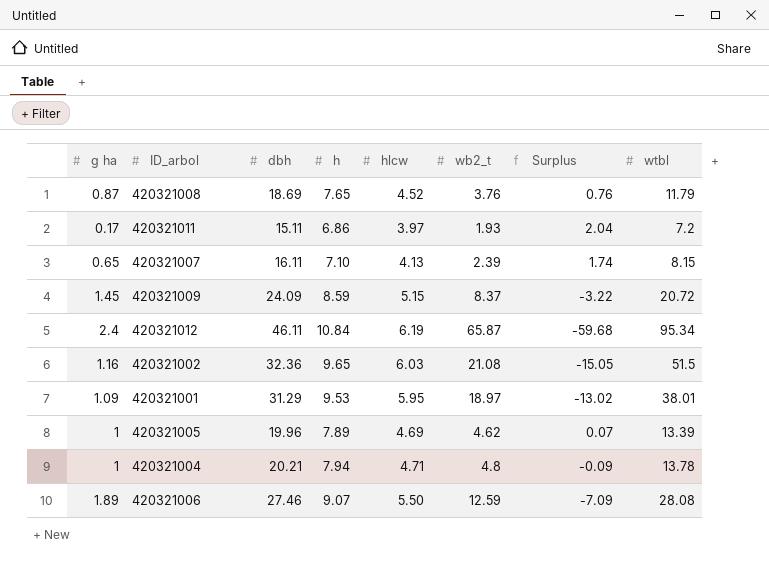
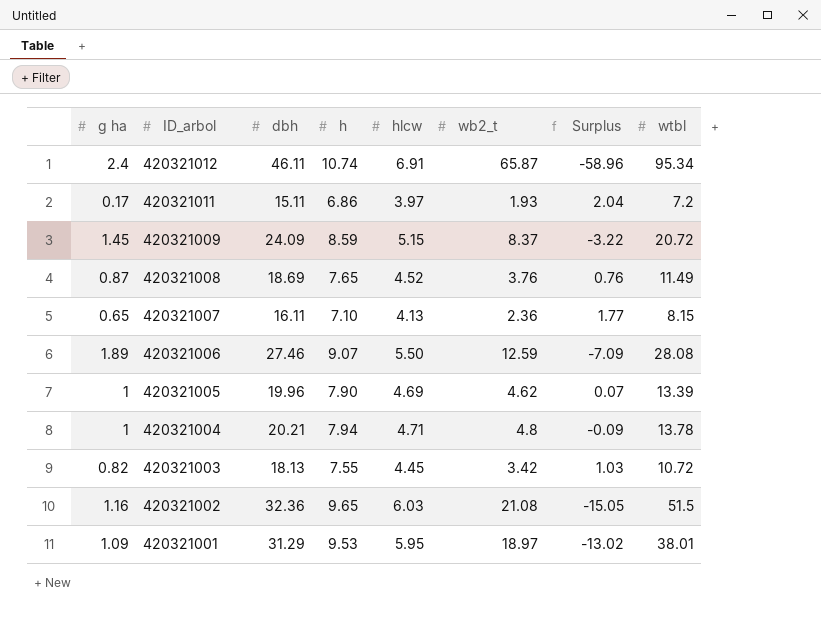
row order: none -> ID_arbol descending
420321012 | h: 10.84 -> 10.74
420321012 | hlcw: 6.19 -> 6.91
420321012 | Surplus: -59.68 -> -58.96
420321008 | wtbl: 11.79 -> 11.49
420321007 | wb2_t: 2.39 -> 2.36
420321007 | Surplus: 1.74 -> 1.77
420321005 | h: 7.89 -> 7.90
row 420321003: none -> 0.82 | 18.13 | 7.55 | 4.45 | 3.42 | 1.03 | 10.72

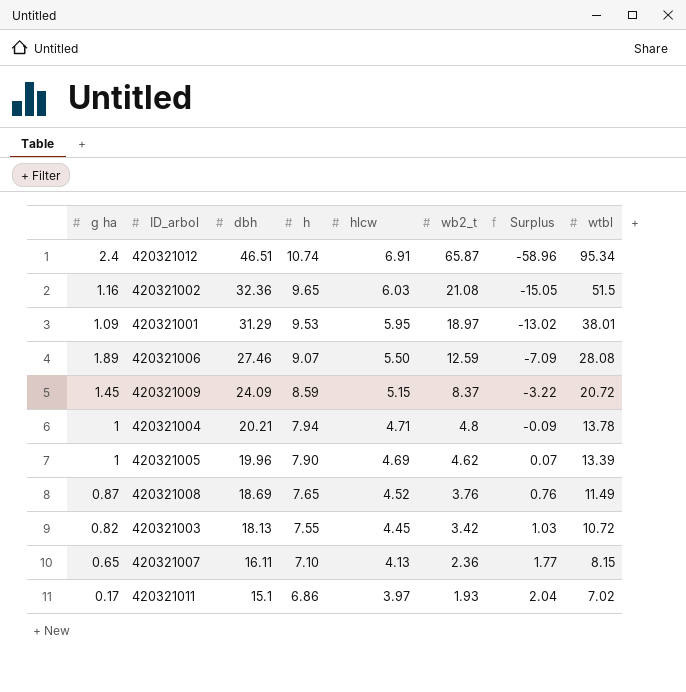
row order: ID_arbol descending -> dbh descending
420321012 | dbh: 46.11 -> 46.51
420321011 | dbh: 15.11 -> 15.1
420321011 | wtbl: 7.2 -> 7.02

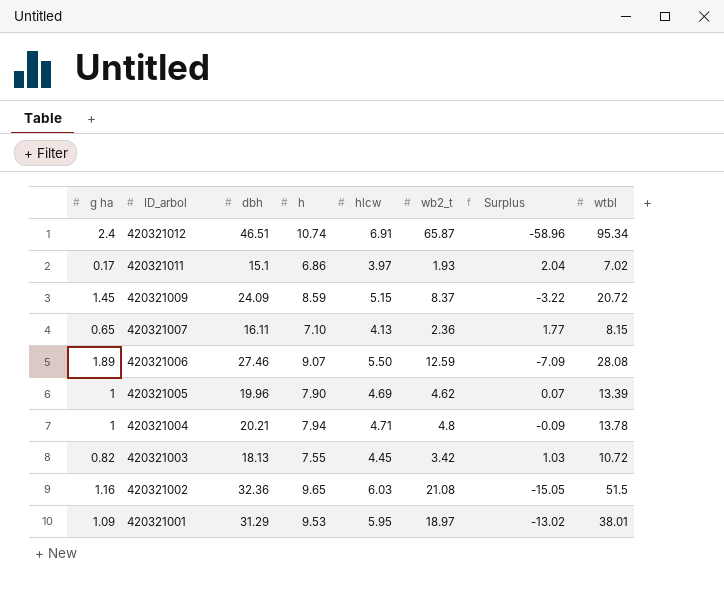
row order: dbh descending -> ID_arbol descending
row 420321008: 0.87 | 18.69 | 7.65 | 4.52 | 3.76 | 0.76 | 11.49 -> none

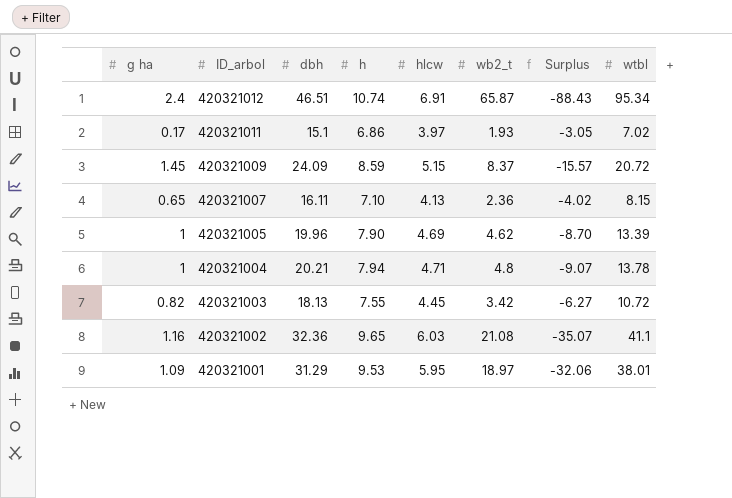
column Surplus | formula: [hlcw] - [wb2_t] -> [hlcw] - [wtbl]
row 420321006: 1.89 | 27.46 | 9.07 | 5.50 | 12.59 | -7.09 | 28.08 -> none
420321002 | wtbl: 51.5 -> 41.1

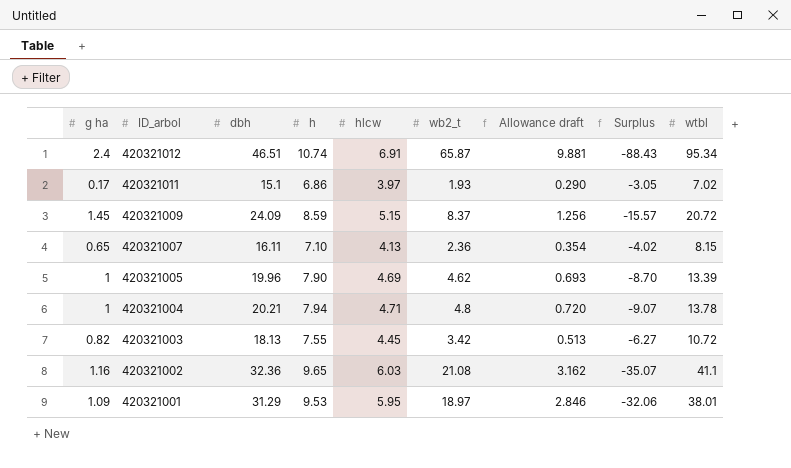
column Allowance draft | formula: none -> [wb2_t] * 0.15

